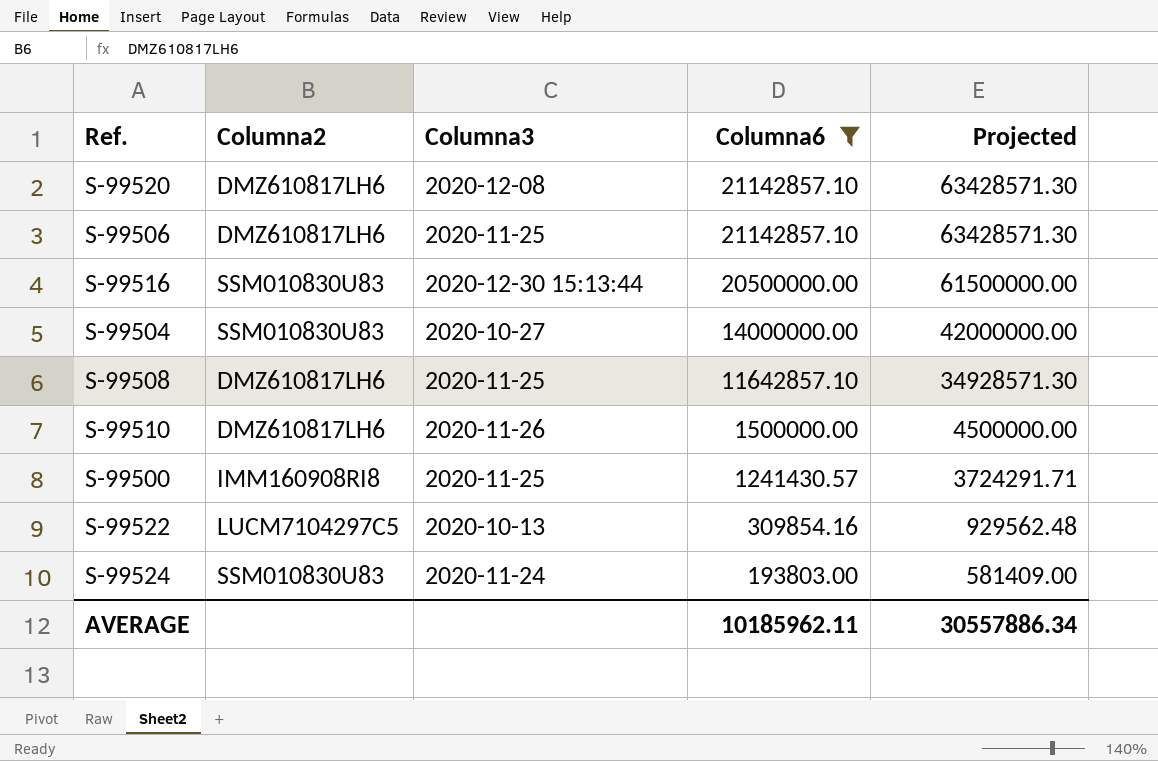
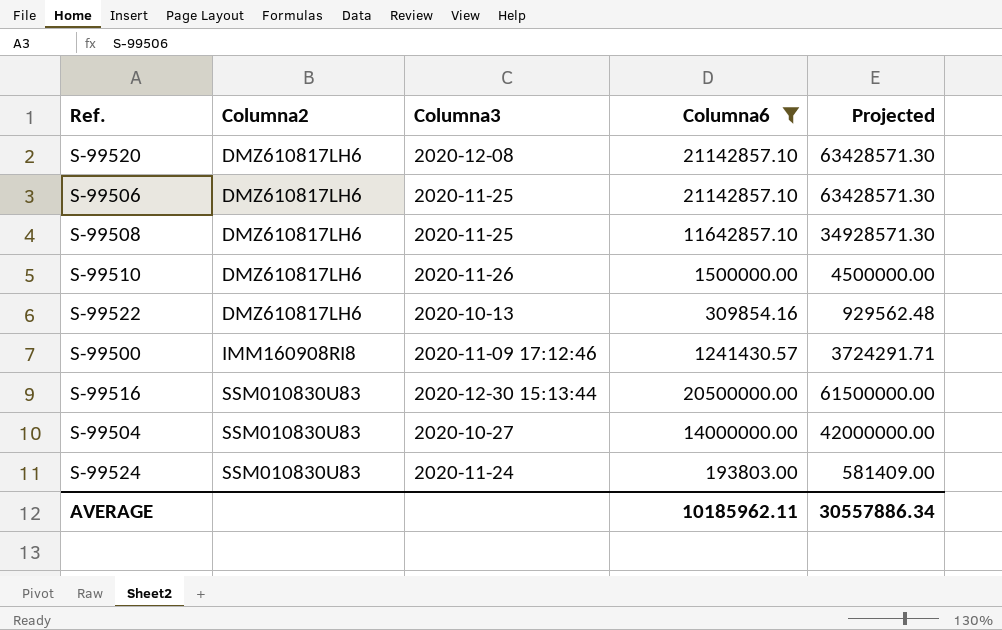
row order: Columna6 descending -> Columna2 ascending
S-99522 | Columna2: LUCM7104297C5 -> DMZ610817LH6
S-99500 | Columna3: 2020-11-25 -> 2020-11-09 17:12:46

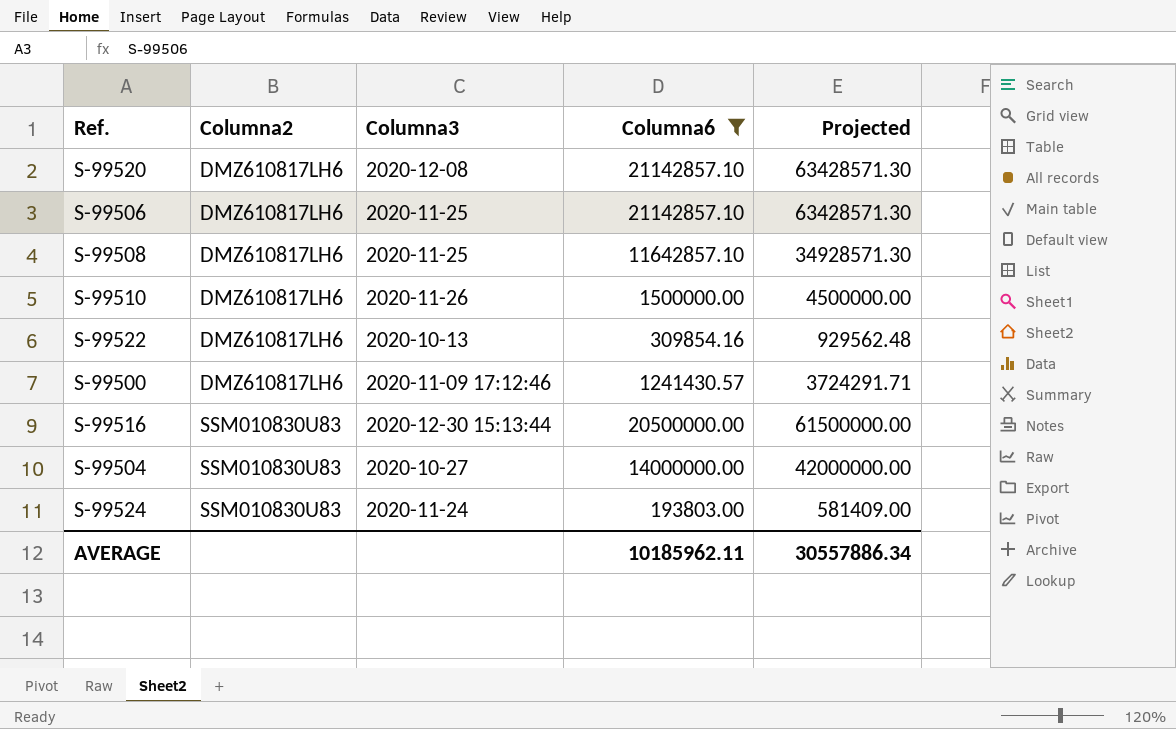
S-99500 | Columna2: IMM160908RI8 -> DMZ610817LH6

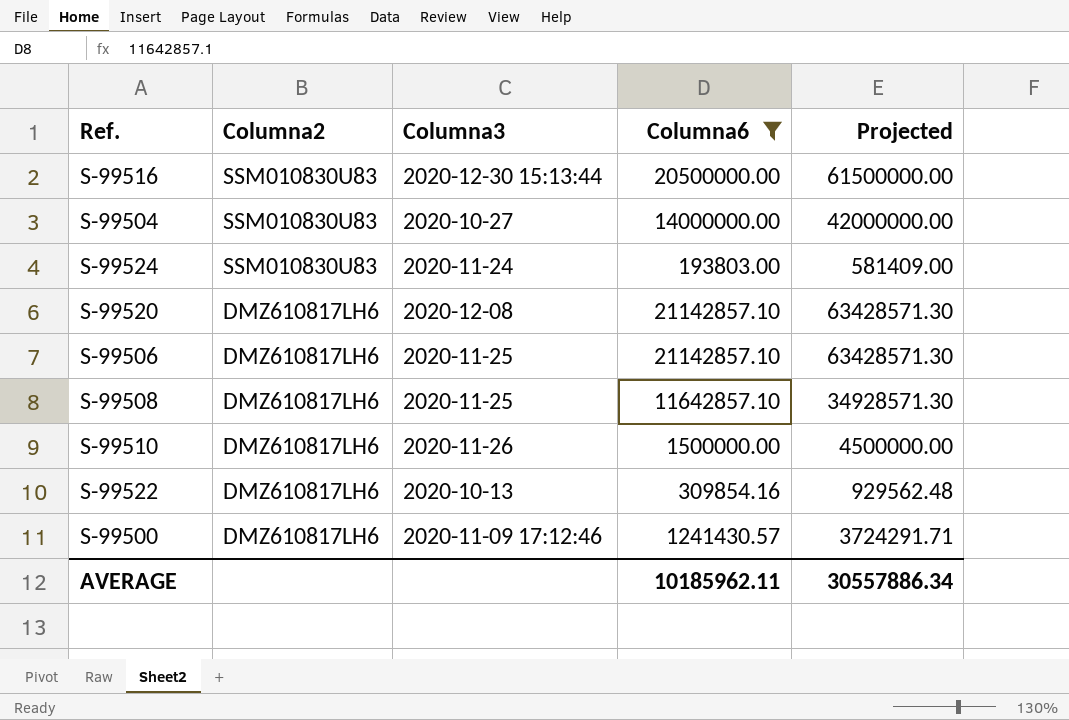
row order: Columna2 ascending -> Columna2 descending

